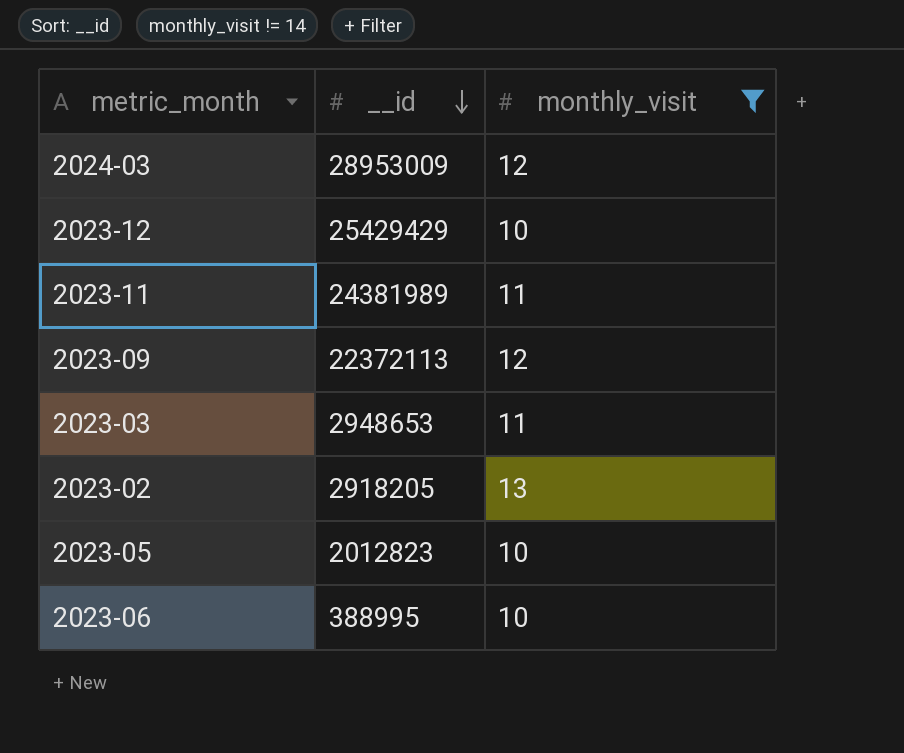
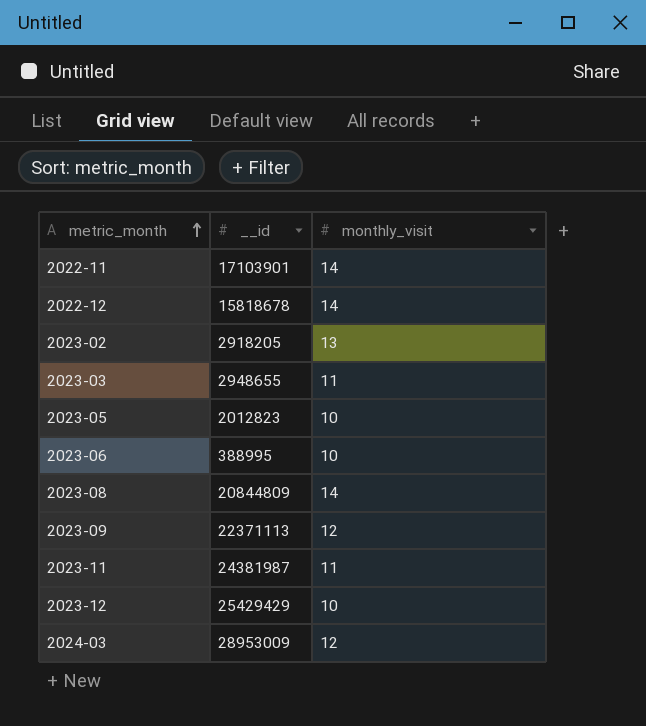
filter: monthly_visit != 14 -> none
row order: __id descending -> metric_month ascending
2023-03 | __id: 2948653 -> 2948655
2023-09 | __id: 22372113 -> 22371113
2023-11 | __id: 24381989 -> 24381987

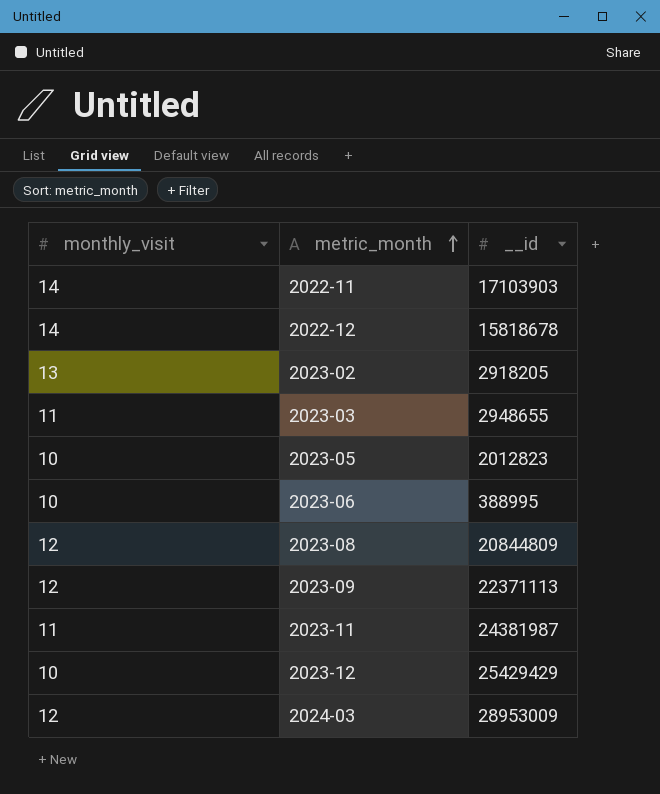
column monthly_visit | position: 3 -> 1
2022-11 | __id: 17103901 -> 17103903
2023-08 | monthly_visit: 14 -> 12

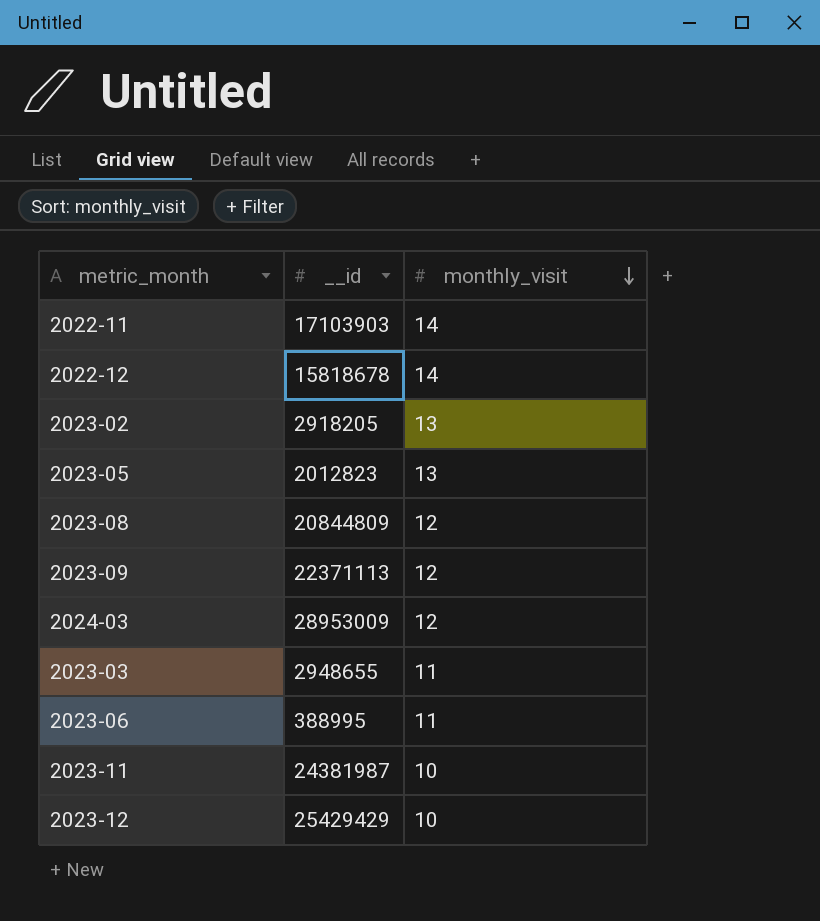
row order: metric_month ascending -> monthly_visit descending
column monthly_visit | position: 1 -> 3
2023-05 | monthly_visit: 10 -> 13
2023-06 | monthly_visit: 10 -> 11
2023-11 | monthly_visit: 11 -> 10

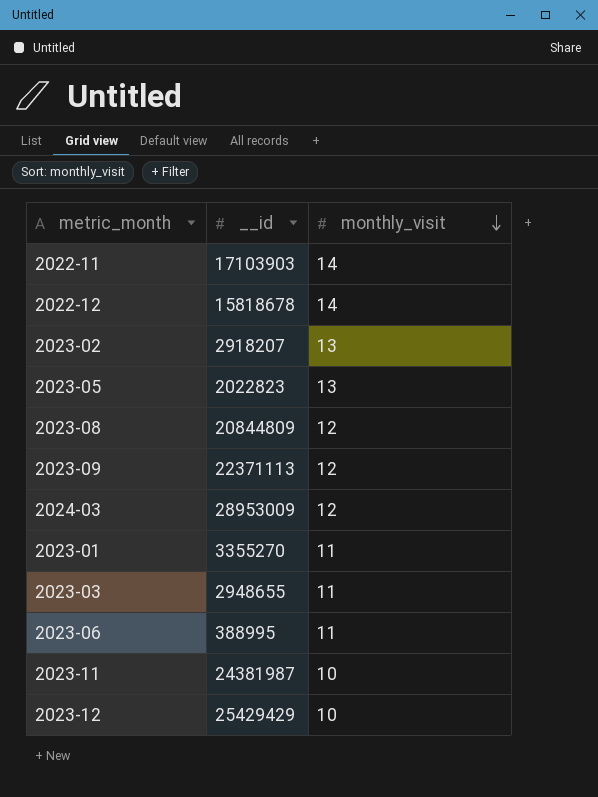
2023-02 | __id: 2918205 -> 2918207
2023-05 | __id: 2012823 -> 2022823
row 2023-01: none -> 3355270 | 11

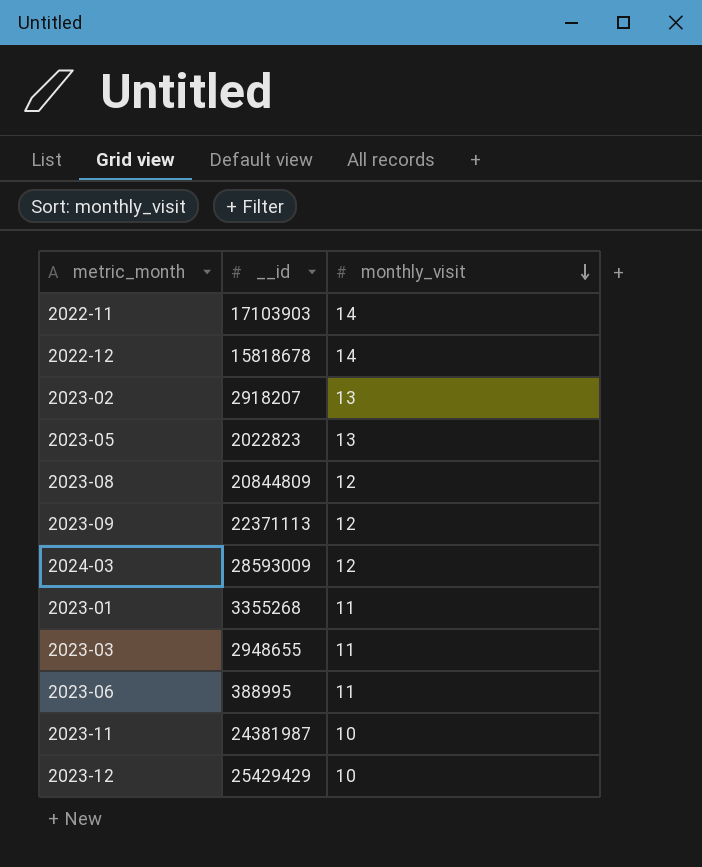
2024-03 | __id: 28953009 -> 28593009
2023-01 | __id: 3355270 -> 3355268

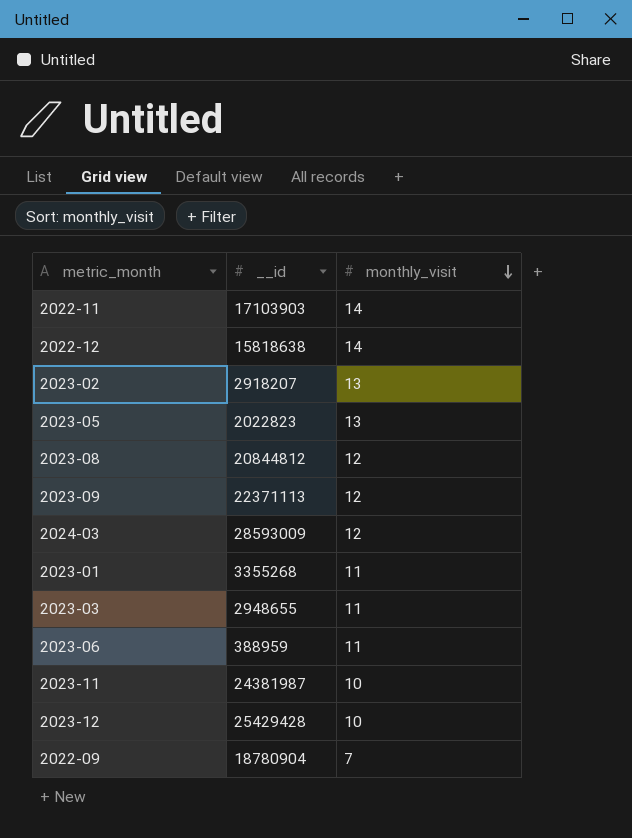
2022-12 | __id: 15818678 -> 15818638
2023-08 | __id: 20844809 -> 20844812
2023-06 | __id: 388995 -> 388959
2023-12 | __id: 25429429 -> 25429428
row 2022-09: none -> 18780904 | 7

